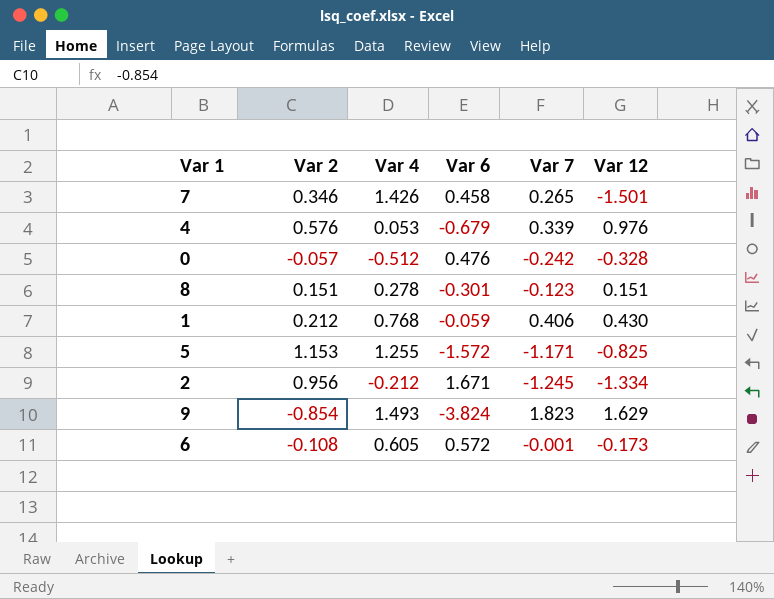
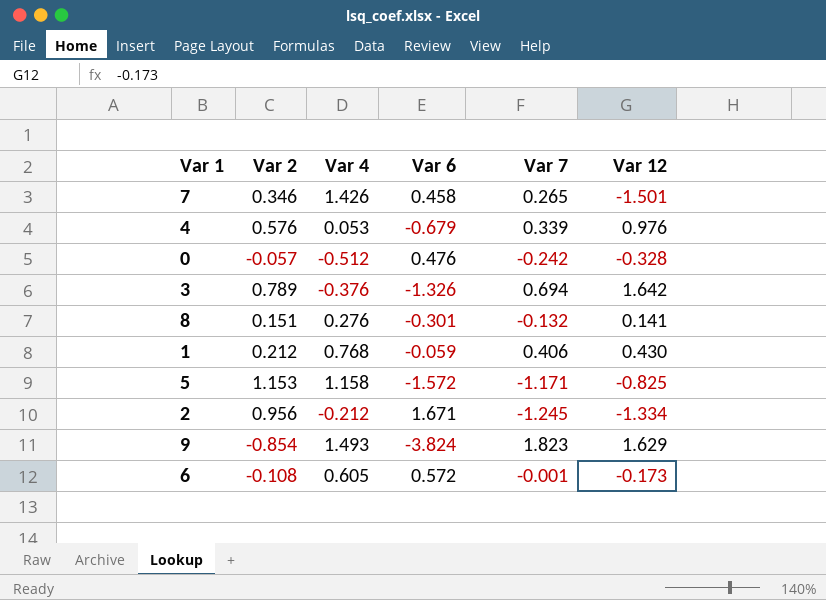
row 3: none -> 0.789 | -0.376 | -1.326 | 0.694 | 1.642
8 | Var 4: 0.278 -> 0.276
8 | Var 7: -0.123 -> -0.132
8 | Var 12: 0.151 -> 0.141
5 | Var 4: 1.255 -> 1.158

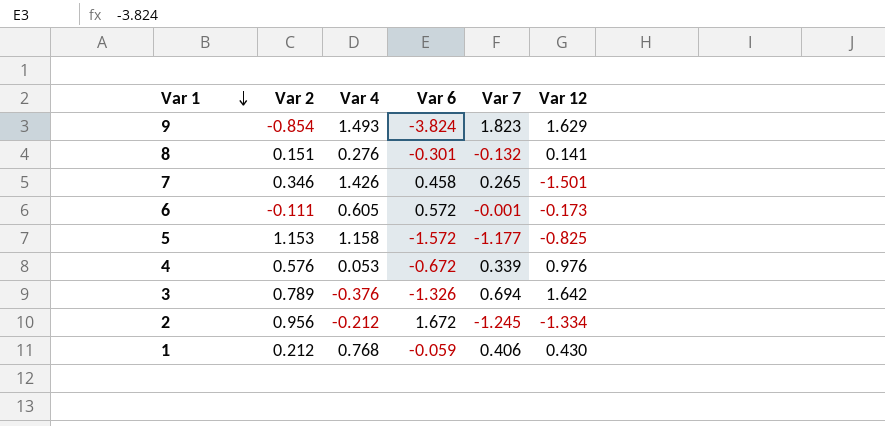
row order: none -> Var 1 descending
row 0: -0.057 | -0.512 | 0.476 | -0.242 | -0.328 -> none
6 | Var 2: -0.108 -> -0.111
5 | Var 7: -1.171 -> -1.177
4 | Var 6: -0.679 -> -0.672
2 | Var 6: 1.671 -> 1.672

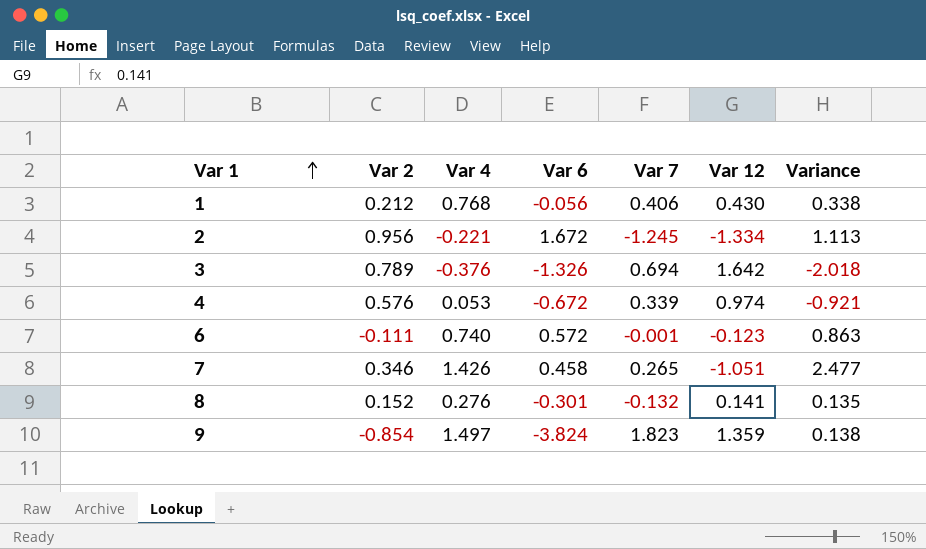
row order: Var 1 descending -> Var 1 ascending
column Variance | formula: none -> [Var 4] - [Var 12]
row 5: 1.153 | 1.158 | -1.572 | -1.177 | -0.825 -> none
1 | Var 6: -0.059 -> -0.056
2 | Var 4: -0.212 -> -0.221
4 | Var 12: 0.976 -> 0.974
6 | Var 4: 0.605 -> 0.740
6 | Var 12: -0.173 -> -0.123
7 | Var 12: -1.501 -> -1.051
8 | Var 2: 0.151 -> 0.152
9 | Var 4: 1.493 -> 1.497
9 | Var 12: 1.629 -> 1.359

